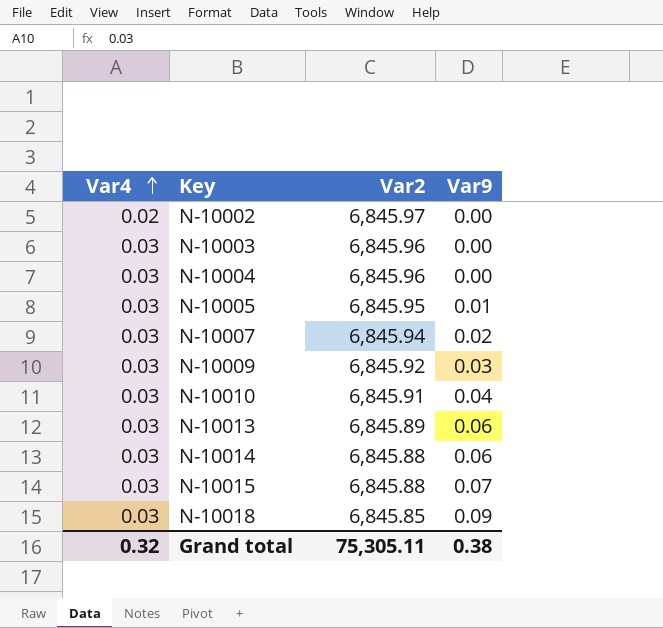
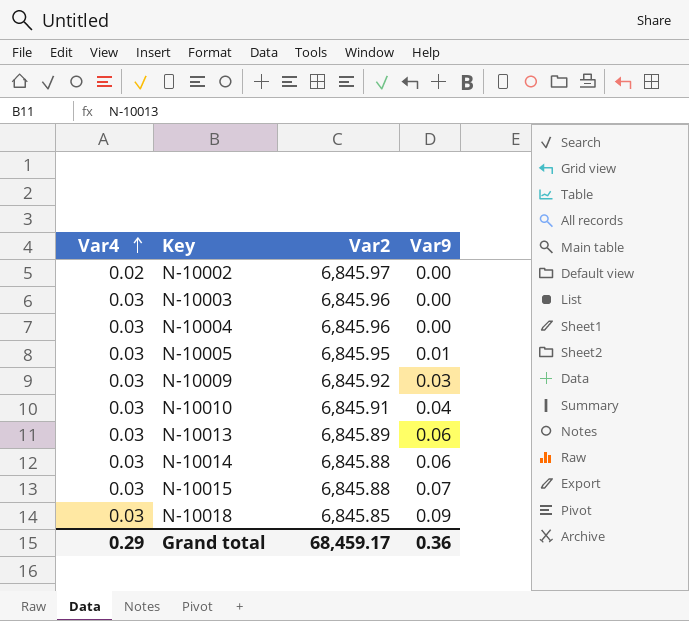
row N-10007: 0.03 | 6,845.94 | 0.02 -> none
Grand total | Var4: 0.32 -> 0.29
Grand total | Var2: 75,305.11 -> 68,459.17
Grand total | Var9: 0.38 -> 0.36

